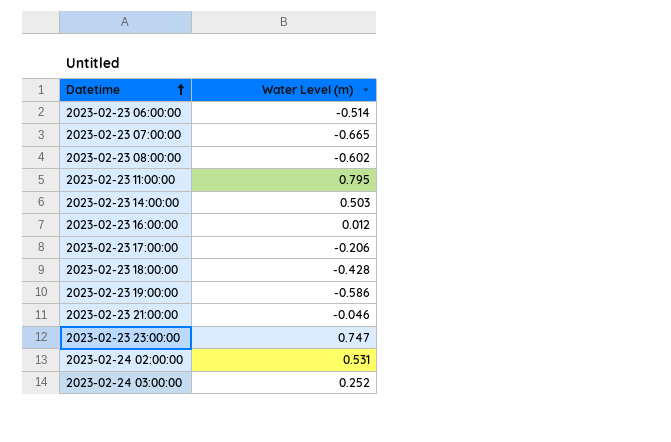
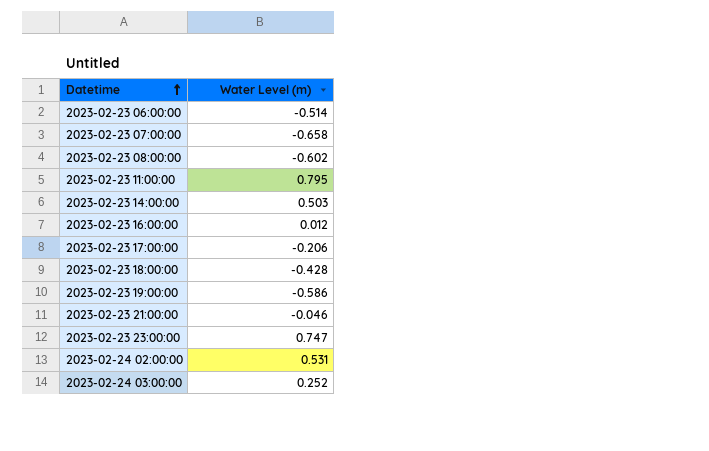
2023-02-23 07:00:00 | Water Level (m): -0.665 -> -0.658

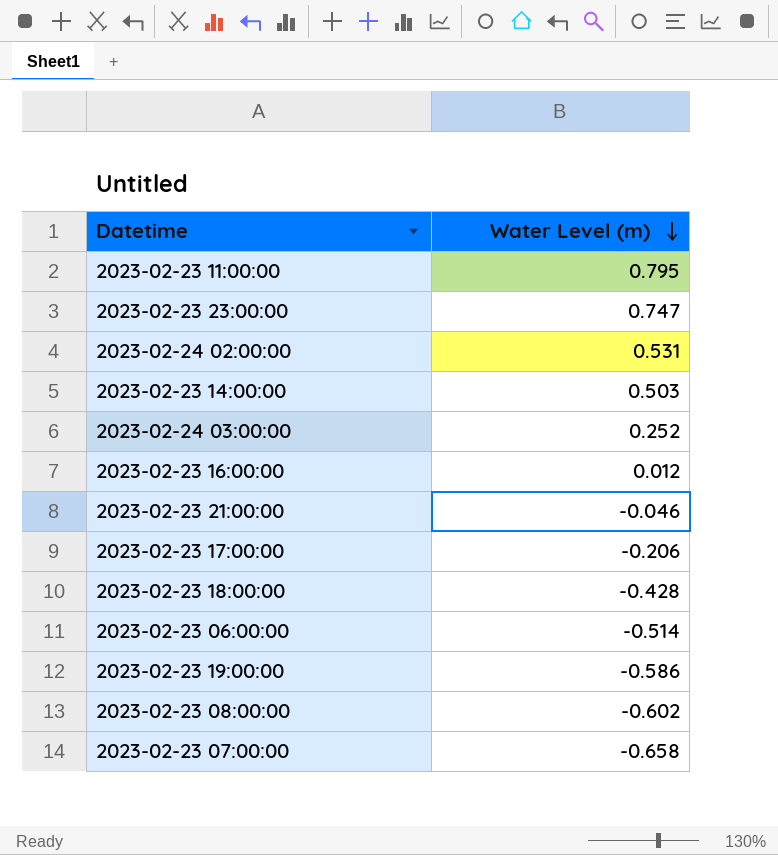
row order: Datetime ascending -> Water Level (m) descending

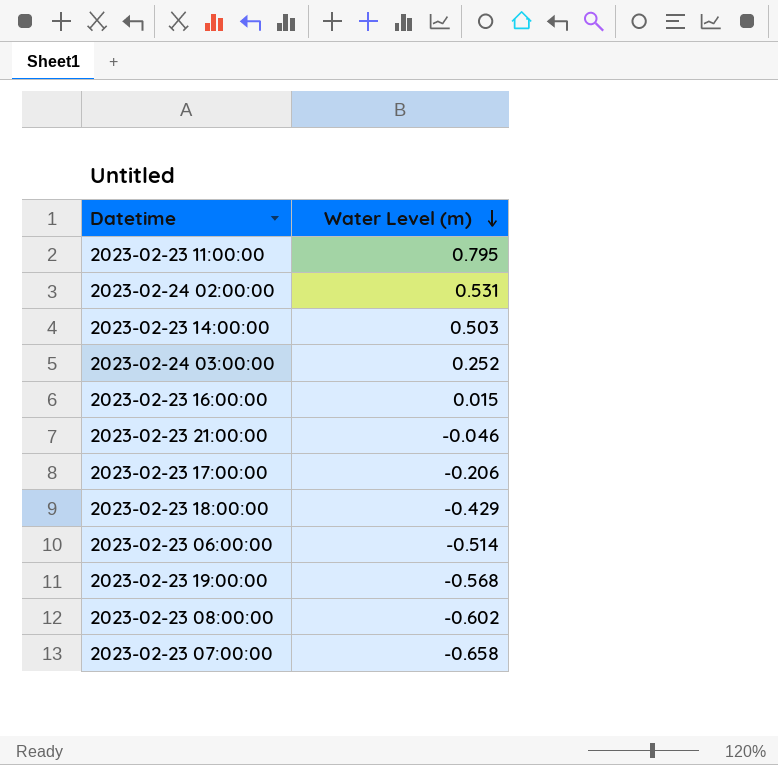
row 2023-02-23 23:00:00: 0.747 -> none
2023-02-23 16:00:00 | Water Level (m): 0.012 -> 0.015
2023-02-23 18:00:00 | Water Level (m): -0.428 -> -0.429
2023-02-23 19:00:00 | Water Level (m): -0.586 -> -0.568

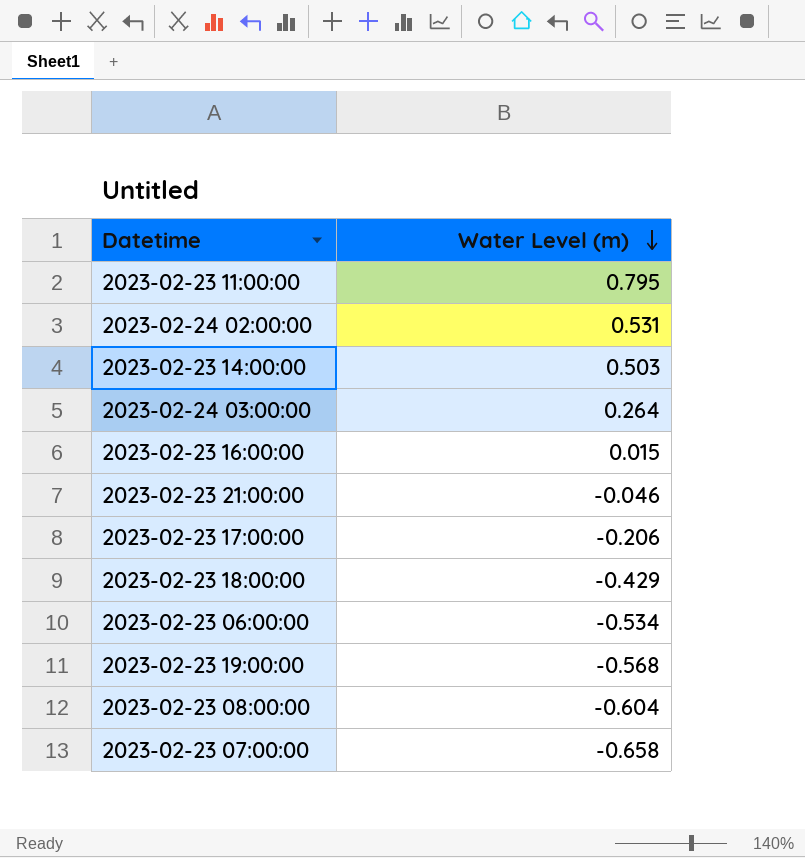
2023-02-24 03:00:00 | Water Level (m): 0.252 -> 0.264
2023-02-23 06:00:00 | Water Level (m): -0.514 -> -0.534
2023-02-23 08:00:00 | Water Level (m): -0.602 -> -0.604

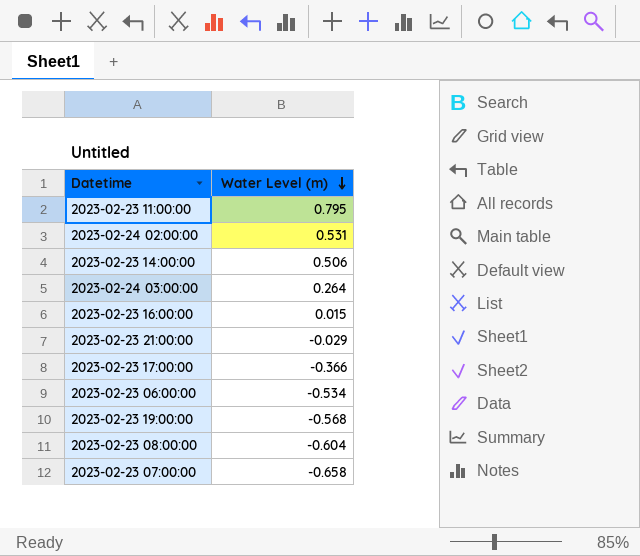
row 2023-02-23 18:00:00: -0.429 -> none
2023-02-23 14:00:00 | Water Level (m): 0.503 -> 0.506
2023-02-23 21:00:00 | Water Level (m): -0.046 -> -0.029
2023-02-23 17:00:00 | Water Level (m): -0.206 -> -0.366

